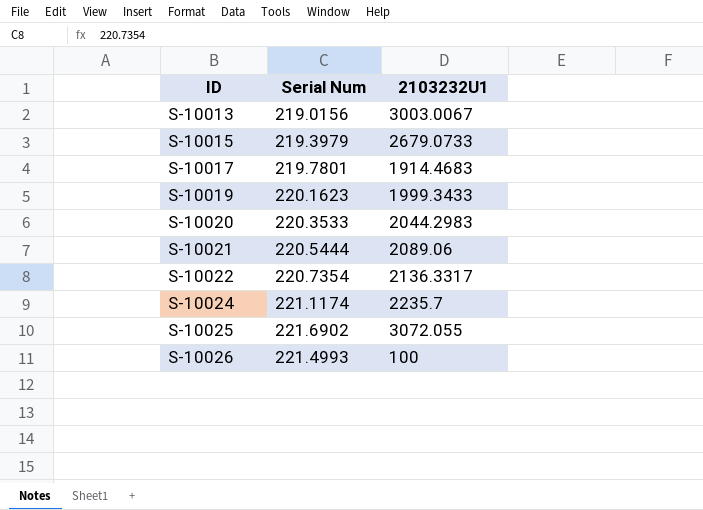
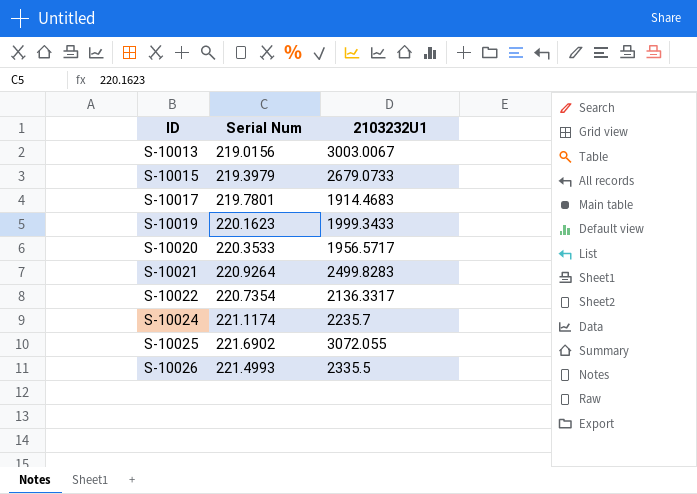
S-10020 | 2103232U1: 2044.2983 -> 1956.5717
S-10021 | Serial Num: 220.5444 -> 220.9264
S-10021 | 2103232U1: 2089.06 -> 2499.8283
S-10026 | 2103232U1: 100 -> 2335.5

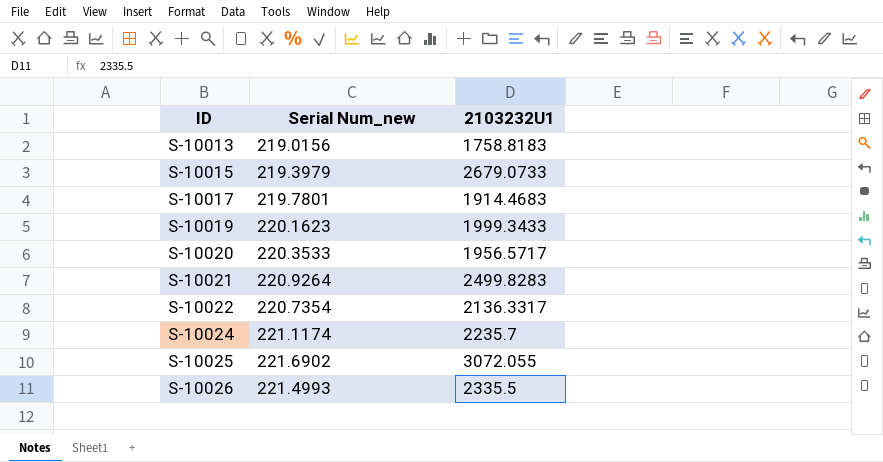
column name: Serial Num -> Serial Num_new
S-10013 | 2103232U1: 3003.0067 -> 1758.8183

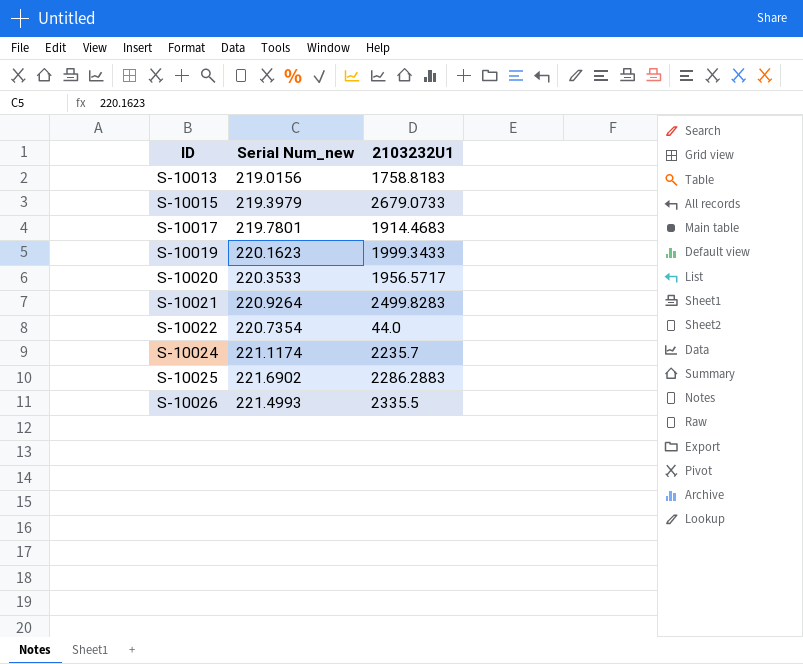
S-10022 | 2103232U1: 2136.3317 -> 44.0
S-10025 | 2103232U1: 3072.055 -> 2286.2883

